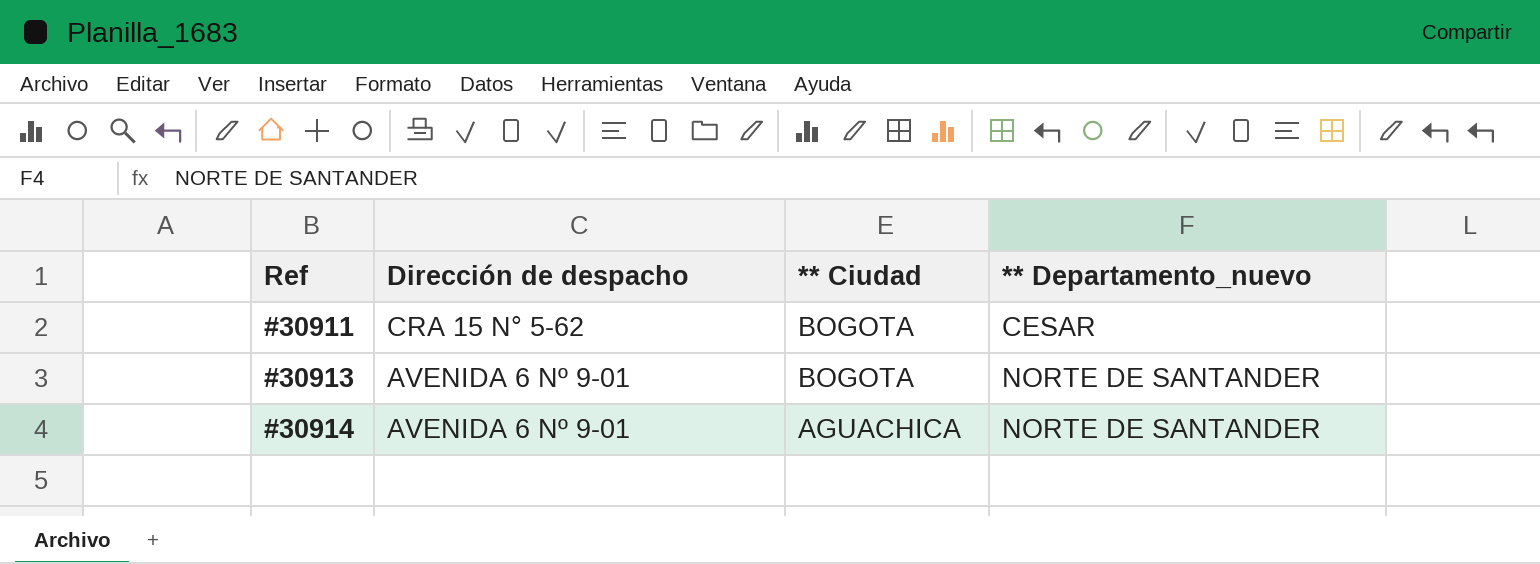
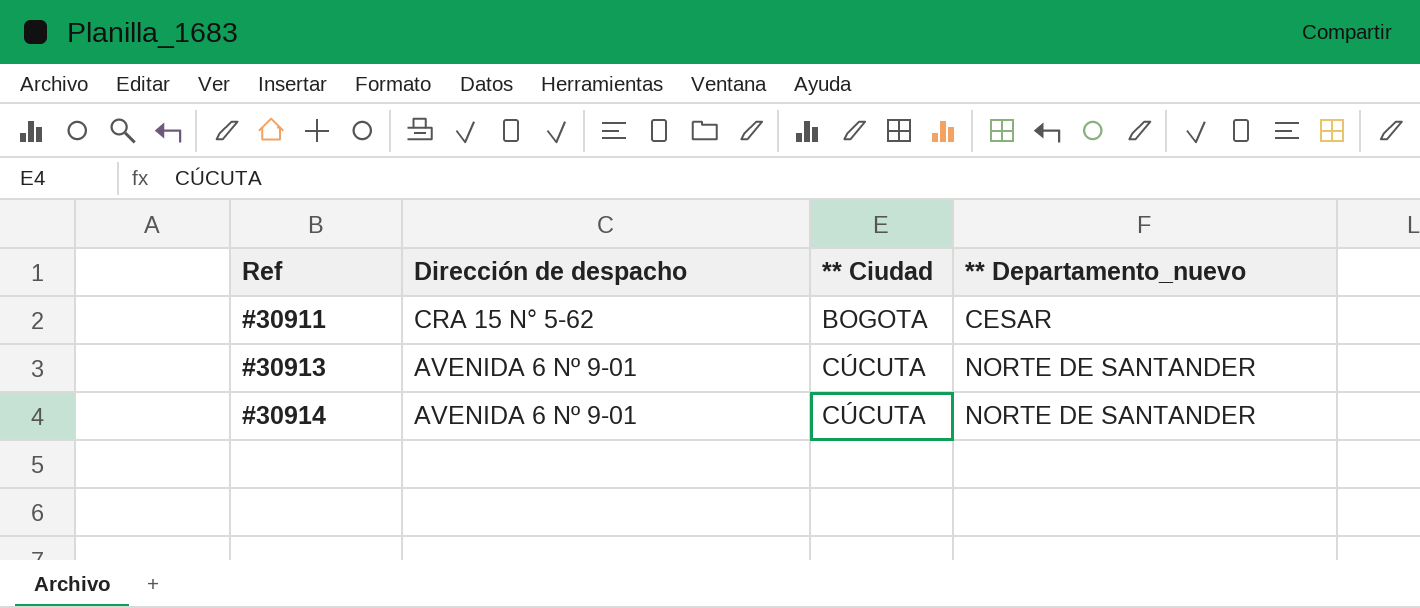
#30913 | ** Ciudad: BOGOTA -> CÚCUTA
#30914 | ** Ciudad: AGUACHICA -> CÚCUTA

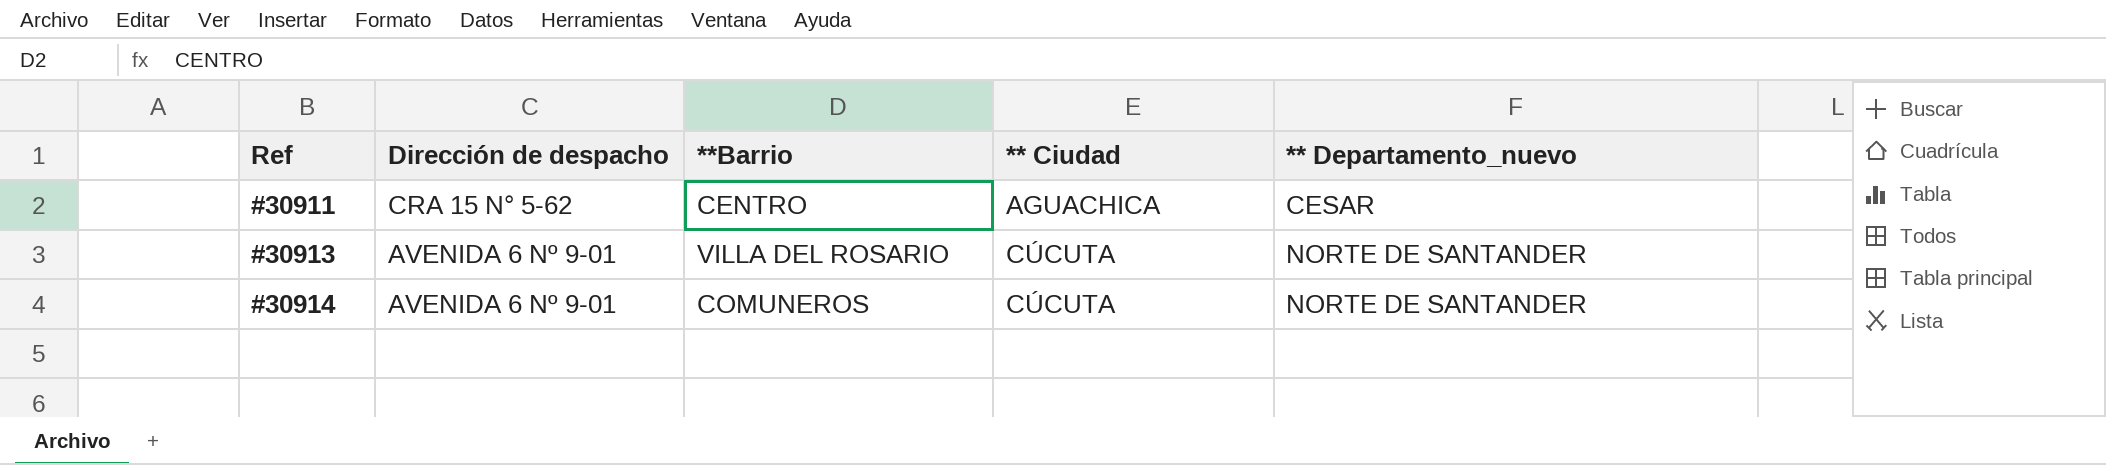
column **Barrio | position: none -> 3
#30911 | ** Ciudad: BOGOTA -> AGUACHICA

